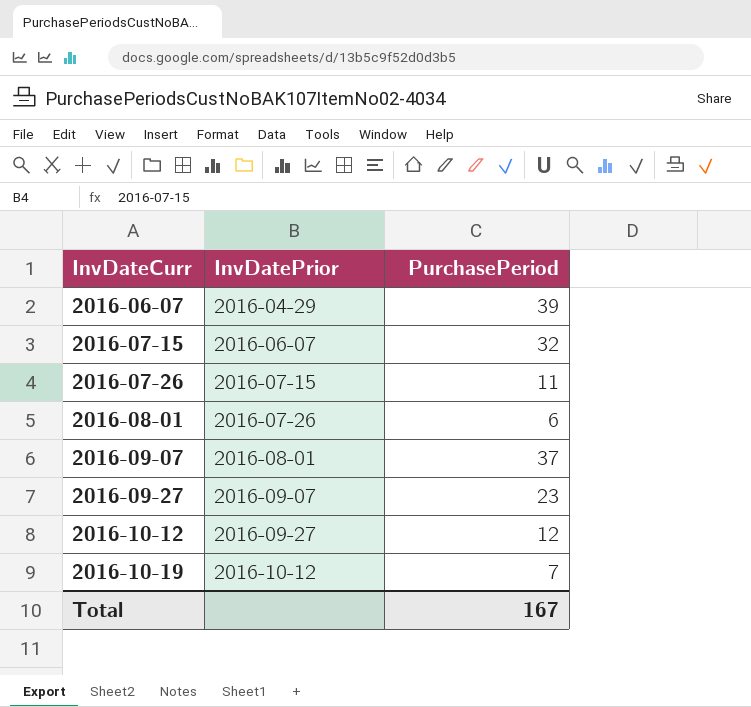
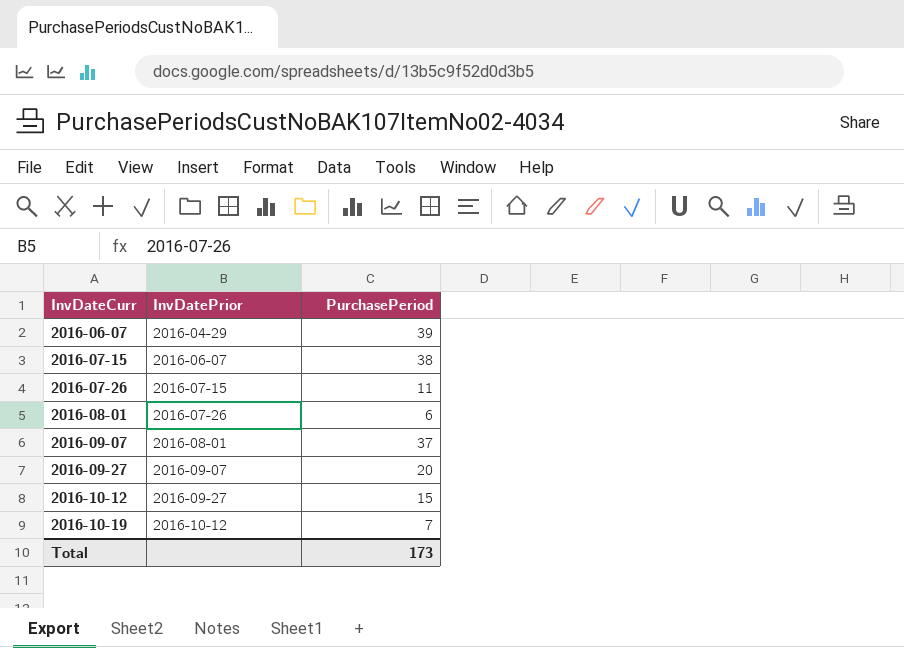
2016-07-15 | PurchasePeriod: 32 -> 38
2016-09-27 | PurchasePeriod: 23 -> 20
2016-10-12 | PurchasePeriod: 12 -> 15
Total | PurchasePeriod: 167 -> 173

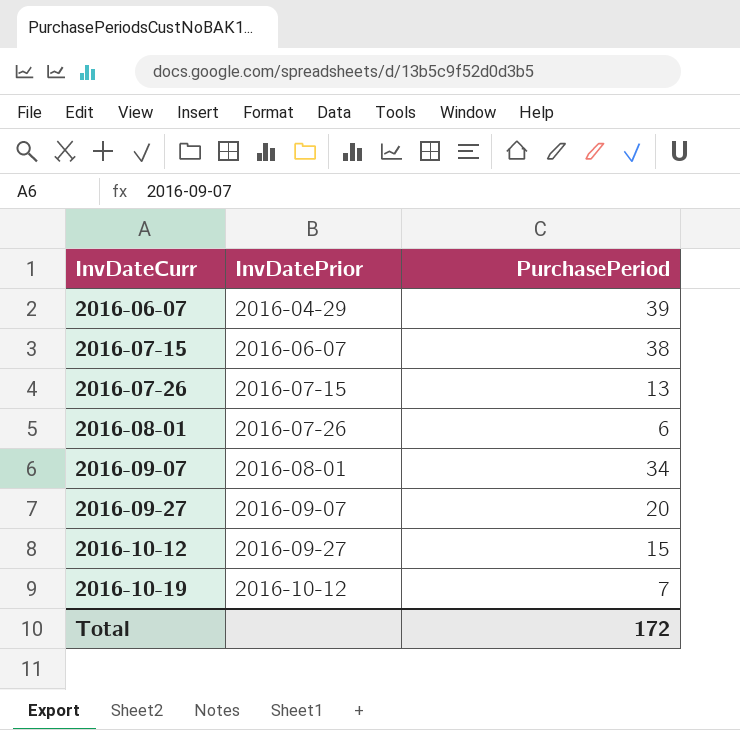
2016-07-26 | PurchasePeriod: 11 -> 13
2016-09-07 | PurchasePeriod: 37 -> 34
Total | PurchasePeriod: 173 -> 172

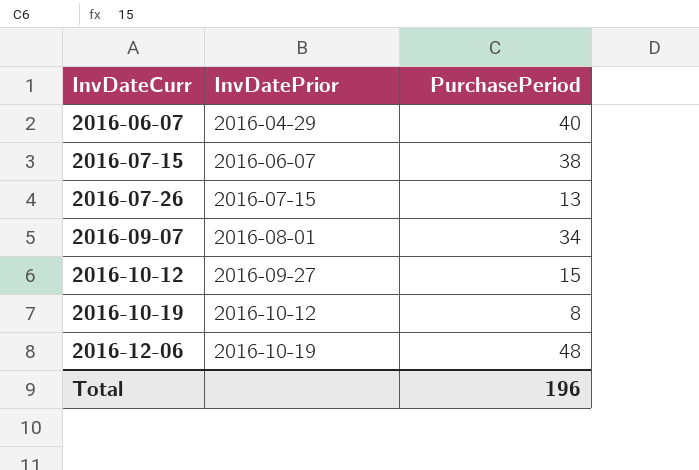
row 2016-08-01: 2016-07-26 | 6 -> none
row 2016-09-27: 2016-09-07 | 20 -> none
2016-06-07 | PurchasePeriod: 39 -> 40
2016-10-19 | PurchasePeriod: 7 -> 8
row 2016-12-06: none -> 2016-10-19 | 48
Total | PurchasePeriod: 172 -> 196

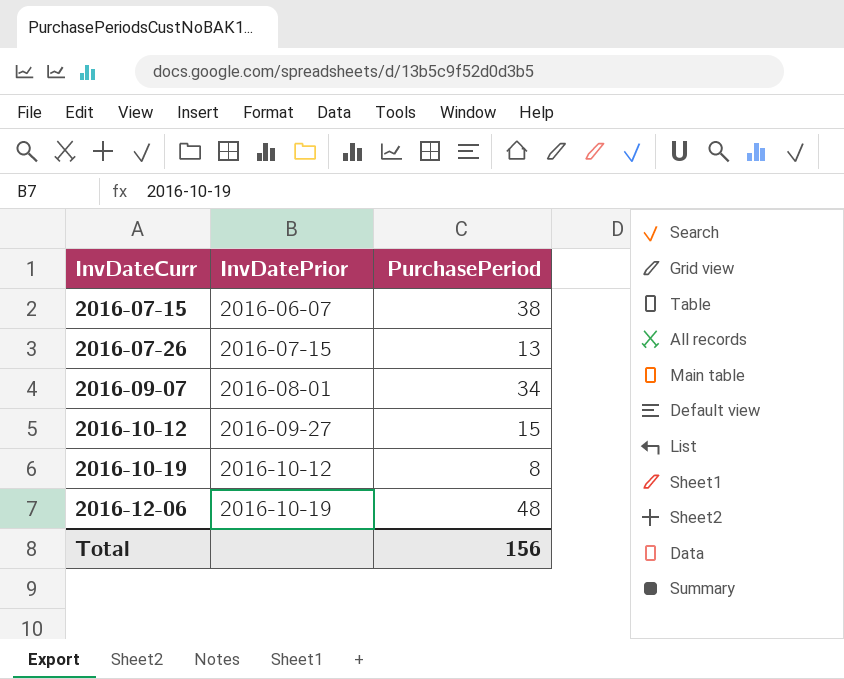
row 2016-06-07: 2016-04-29 | 40 -> none
Total | PurchasePeriod: 196 -> 156

